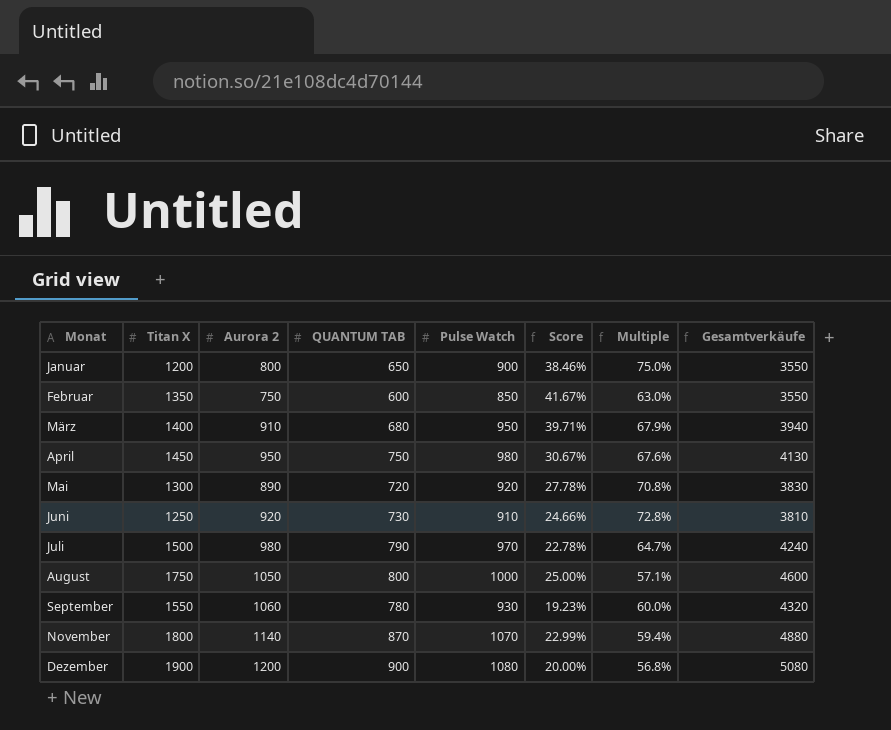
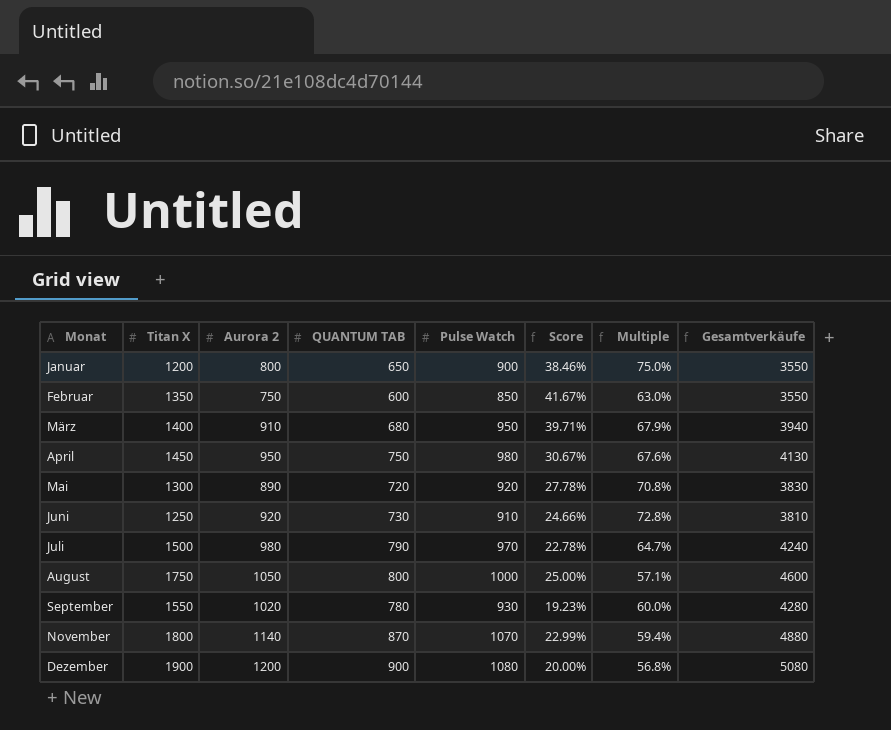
September | Aurora 2: 1060 -> 1020
September | Gesamtverkäufe: 4320 -> 4280

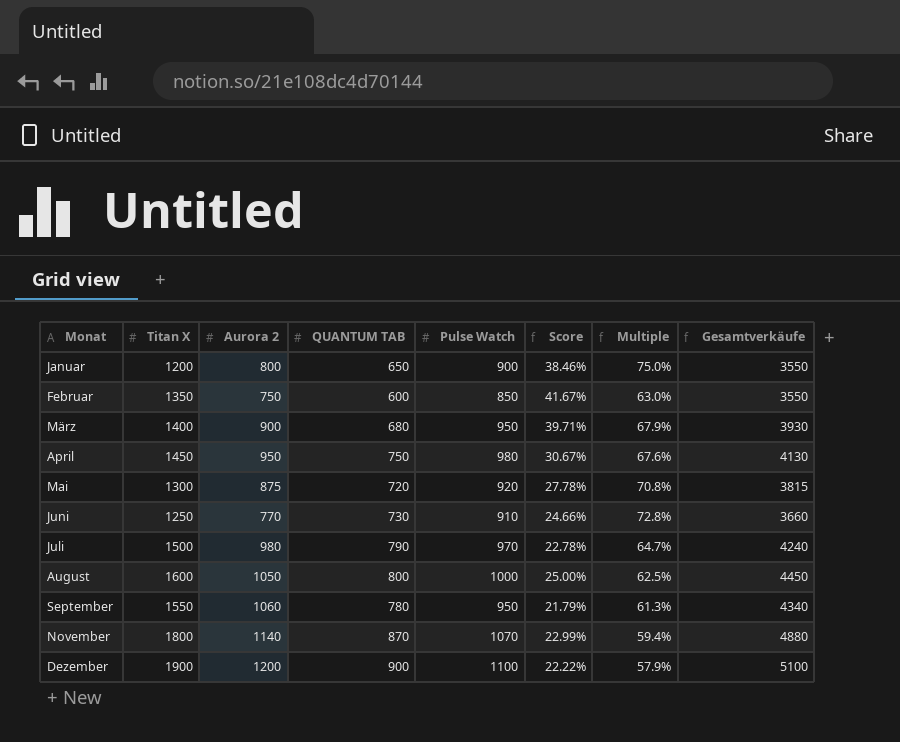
März | Aurora 2: 910 -> 900
März | Gesamtverkäufe: 3940 -> 3930
Mai | Aurora 2: 890 -> 875
Mai | Gesamtverkäufe: 3830 -> 3815
Juni | Aurora 2: 920 -> 770
Juni | Gesamtverkäufe: 3810 -> 3660
August | Titan X: 1750 -> 1600
August | Multiple: 57.1% -> 62.5%
August | Gesamtverkäufe: 4600 -> 4450
September | Aurora 2: 1020 -> 1060
September | Pulse Watch: 930 -> 950
September | Score: 19.23% -> 21.79%
September | Multiple: 60.0% -> 61.3%
September | Gesamtverkäufe: 4280 -> 4340
Dezember | Pulse Watch: 1080 -> 1100
Dezember | Score: 20.00% -> 22.22%
Dezember | Multiple: 56.8% -> 57.9%
Dezember | Gesamtverkäufe: 5080 -> 5100

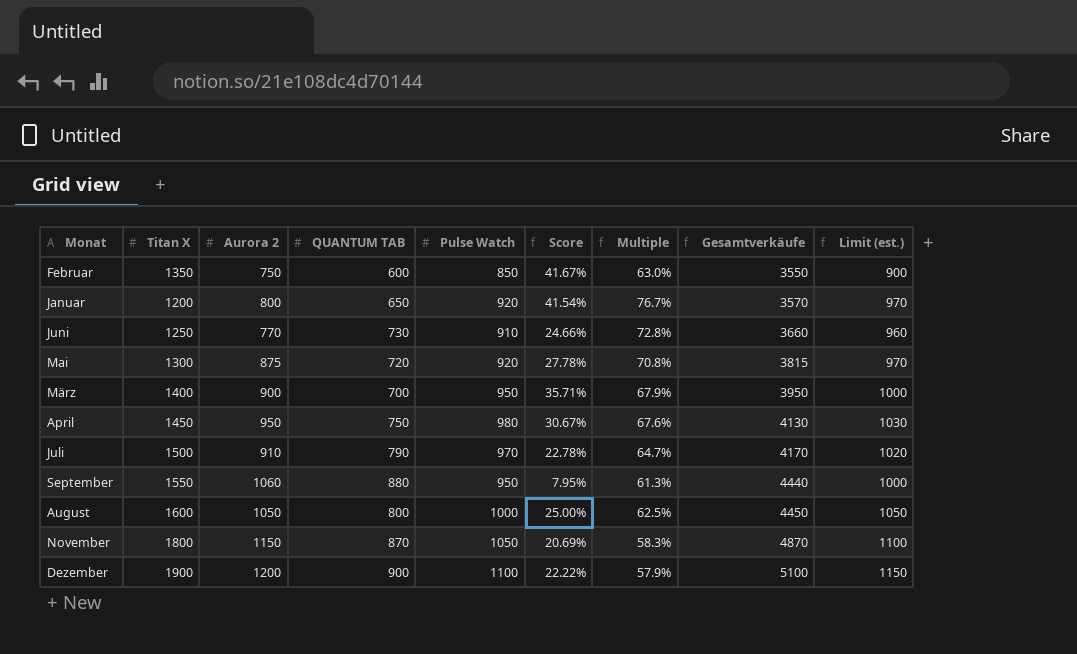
row order: Monat ascending -> Gesamtverkäufe ascending
column Limit (est.) | formula: none -> [Pulse Watch] + 50
Januar | Pulse Watch: 900 -> 920
Januar | Score: 38.46% -> 41.54%
Januar | Multiple: 75.0% -> 76.7%
Januar | Gesamtverkäufe: 3550 -> 3570
März | QUANTUM TAB: 680 -> 700
März | Score: 39.71% -> 35.71%
März | Gesamtverkäufe: 3930 -> 3950
Juli | Aurora 2: 980 -> 910
Juli | Gesamtverkäufe: 4240 -> 4170
September | QUANTUM TAB: 780 -> 880
September | Score: 21.79% -> 7.95%
September | Gesamtverkäufe: 4340 -> 4440
November | Aurora 2: 1140 -> 1150
November | Pulse Watch: 1070 -> 1050
November | Score: 22.99% -> 20.69%
November | Multiple: 59.4% -> 58.3%
November | Gesamtverkäufe: 4880 -> 4870

